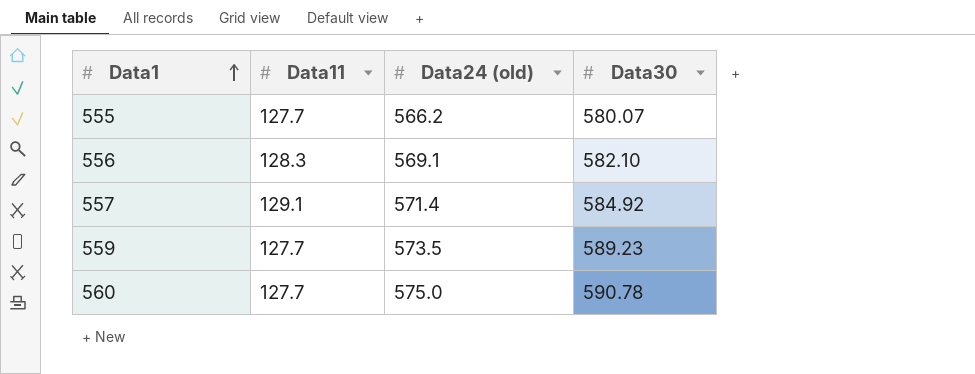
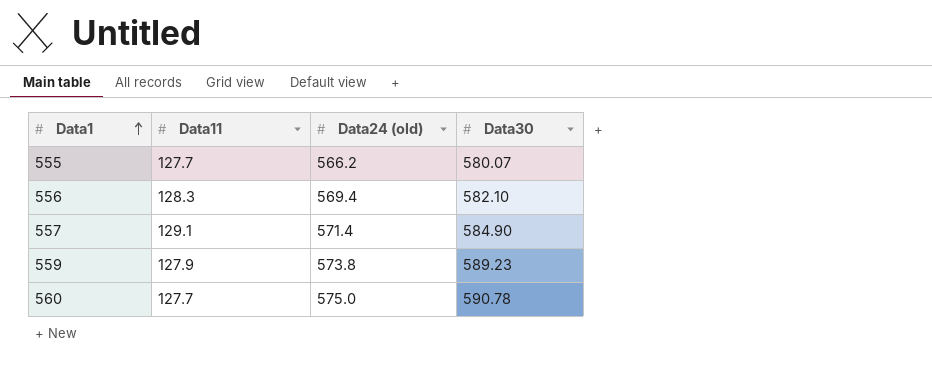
556 | Data24 (old): 569.1 -> 569.4
557 | Data30: 584.92 -> 584.90
559 | Data11: 127.7 -> 127.9
559 | Data24 (old): 573.5 -> 573.8

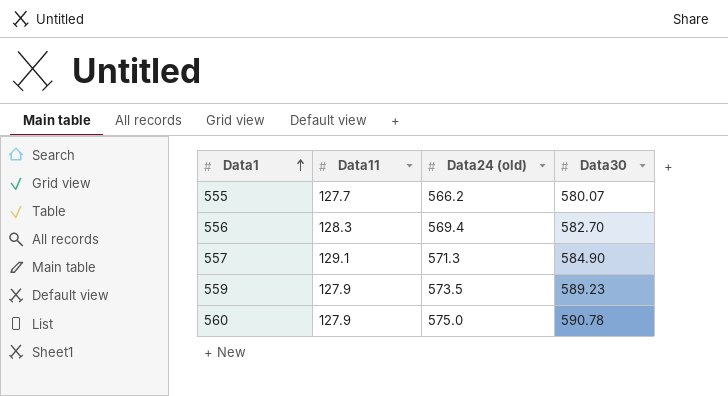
556 | Data30: 582.10 -> 582.70
557 | Data24 (old): 571.4 -> 571.3
559 | Data24 (old): 573.8 -> 573.5
560 | Data11: 127.7 -> 127.9

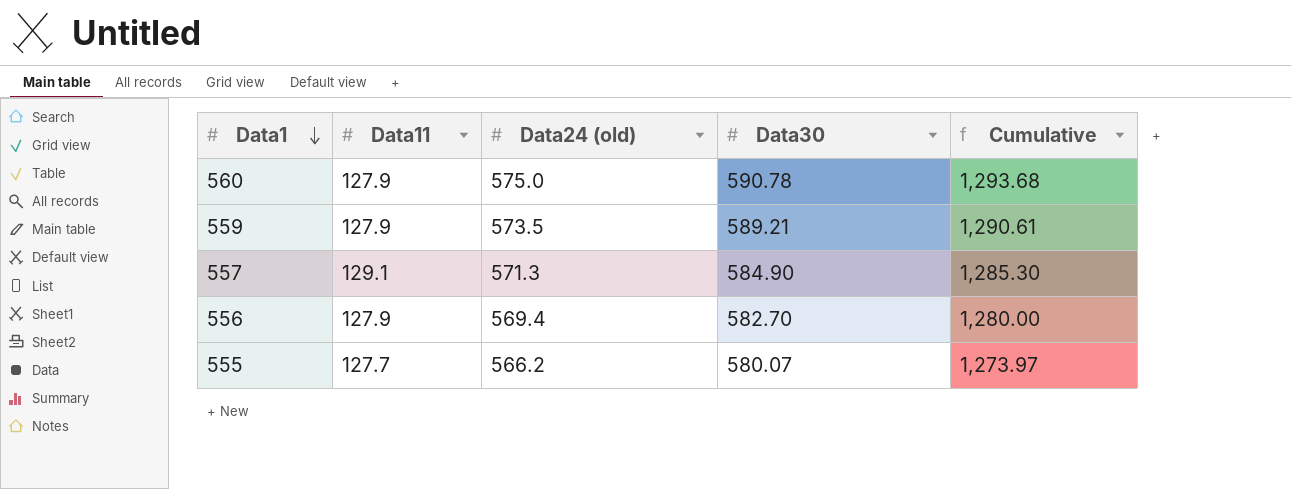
row order: Data1 ascending -> Data1 descending
column Cumulative | formula: none -> [Data11] + [Data24 (old)] + [Data30]
559 | Data30: 589.23 -> 589.21
556 | Data11: 128.3 -> 127.9

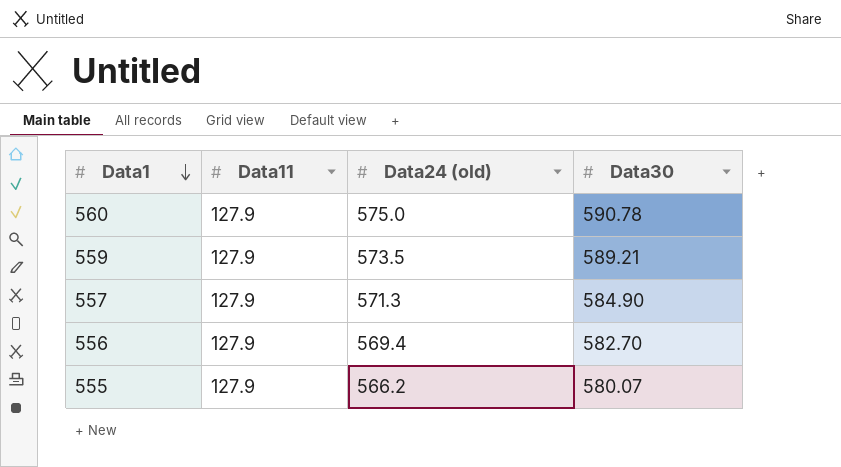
column Cumulative | formula: [Data11] + [Data24 (old)] + [Data30] -> none
557 | Data11: 129.1 -> 127.9
555 | Data11: 127.7 -> 127.9

